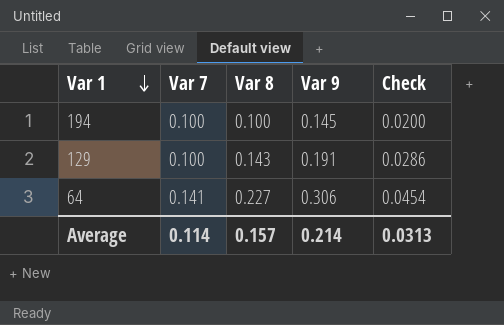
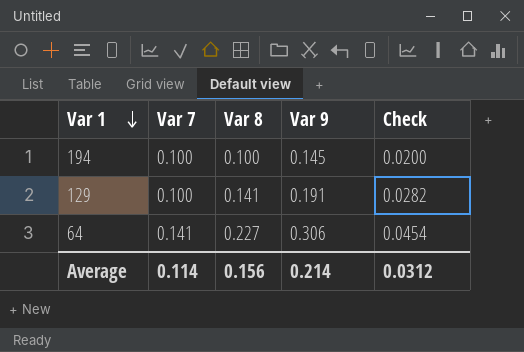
129 | Var 8: 0.143 -> 0.141
129 | Check: 0.0286 -> 0.0282
Average | Var 8: 0.157 -> 0.156
Average | Check: 0.0313 -> 0.0312

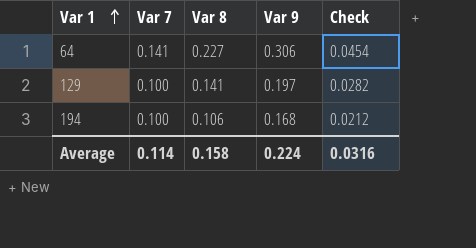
row order: Var 1 descending -> Var 1 ascending
129 | Var 9: 0.191 -> 0.197
194 | Var 8: 0.100 -> 0.106
194 | Var 9: 0.145 -> 0.168
194 | Check: 0.0200 -> 0.0212
Average | Var 8: 0.156 -> 0.158
Average | Var 9: 0.214 -> 0.224
Average | Check: 0.0312 -> 0.0316

